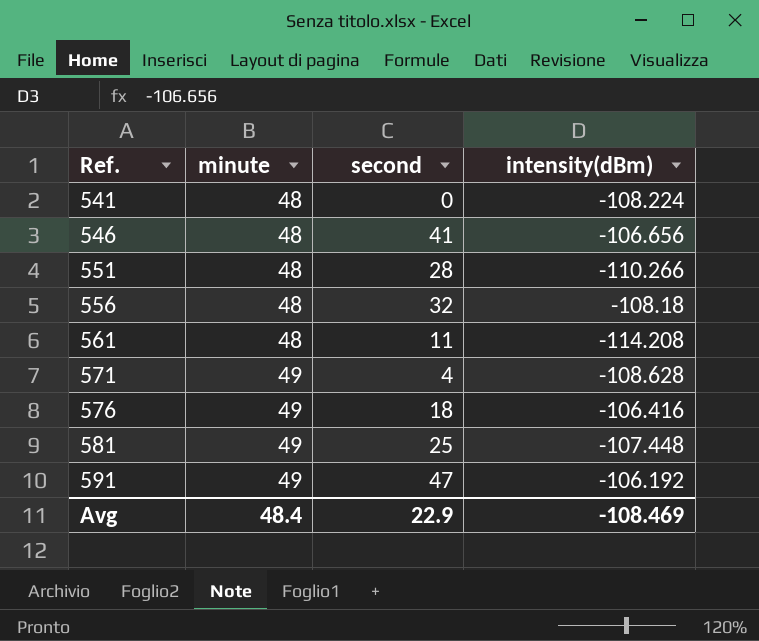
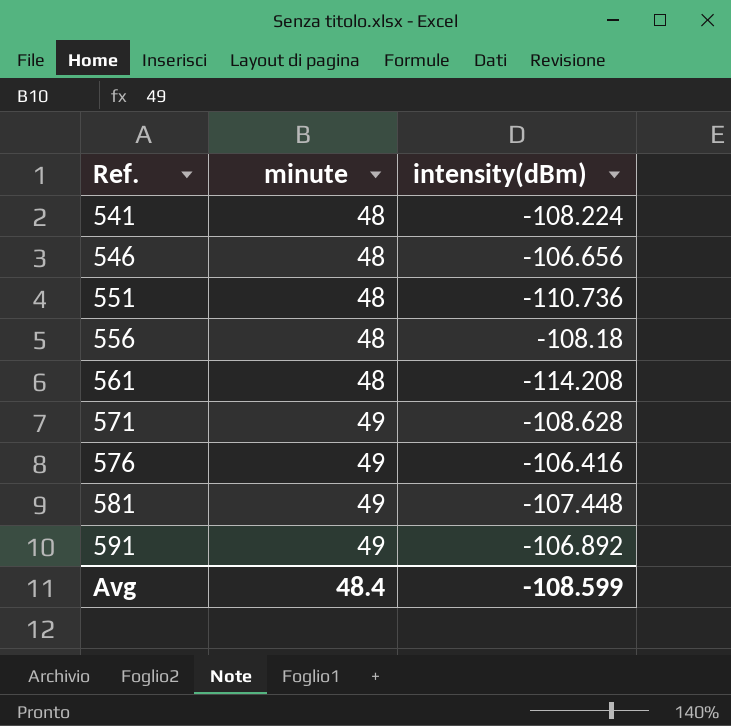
column second | position: 3 -> none
551 | intensity(dBm): -110.266 -> -110.736
591 | intensity(dBm): -106.192 -> -106.892
Avg | intensity(dBm): -108.469 -> -108.599

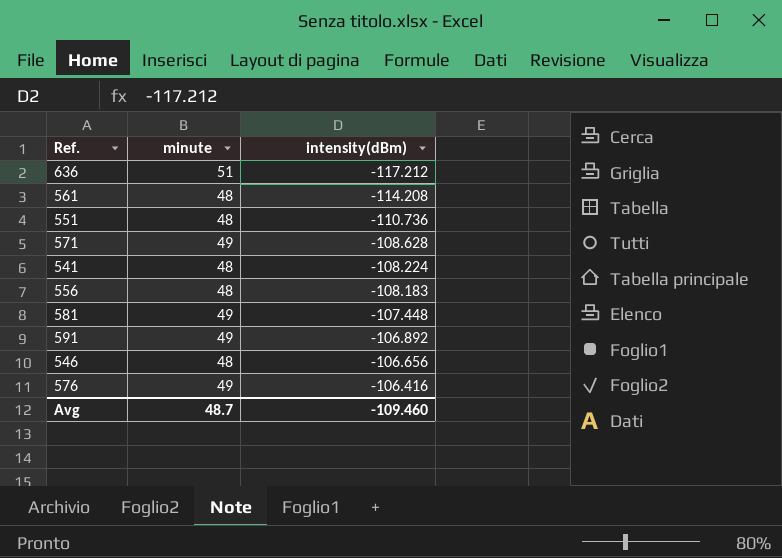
row order: Ref. ascending -> intensity(dBm) ascending
row 636: none -> 51 | -117.212
556 | intensity(dBm): -108.18 -> -108.183
Avg | minute: 48.4 -> 48.7
Avg | intensity(dBm): -108.599 -> -109.460

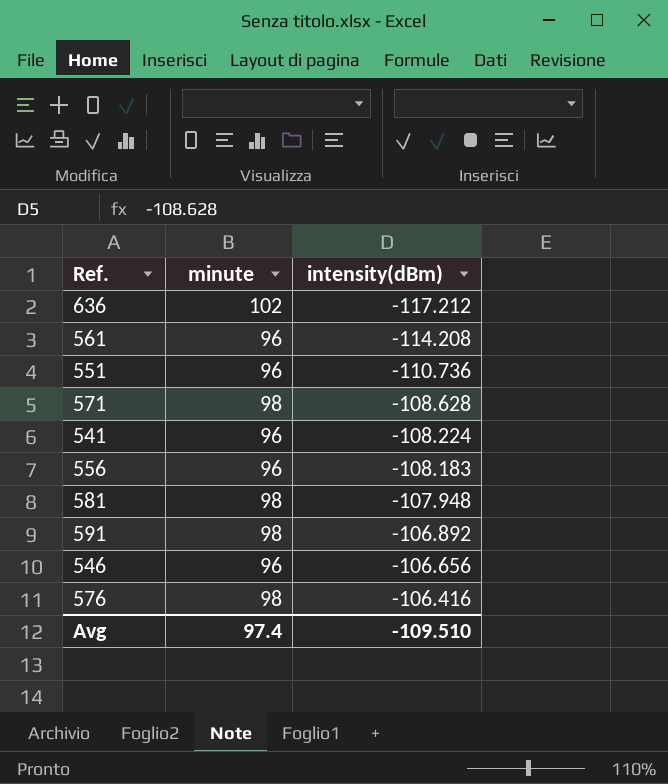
636 | minute: 51 -> 102
561 | minute: 48 -> 96
551 | minute: 48 -> 96
571 | minute: 49 -> 98
541 | minute: 48 -> 96
556 | minute: 48 -> 96
581 | minute: 49 -> 98
581 | intensity(dBm): -107.448 -> -107.948
591 | minute: 49 -> 98
546 | minute: 48 -> 96
576 | minute: 49 -> 98
Avg | minute: 48.7 -> 97.4
Avg | intensity(dBm): -109.460 -> -109.510

